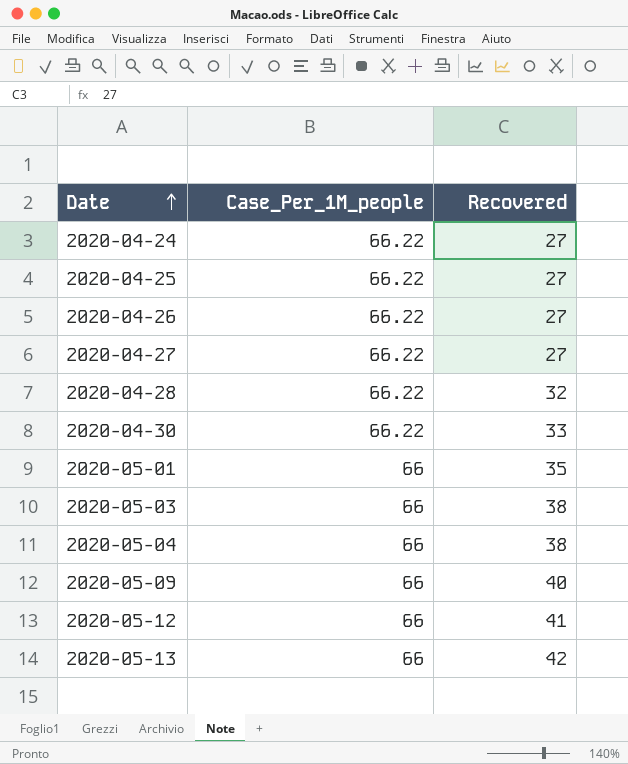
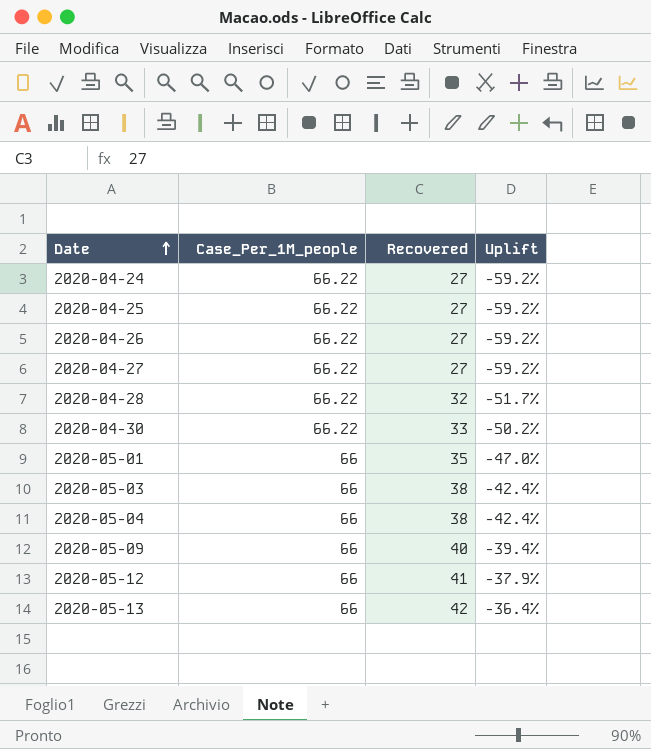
column Uplift | formula: none -> ([Recovered] - [Case_Per_1M_people]) / [Case_Per_1M_people]

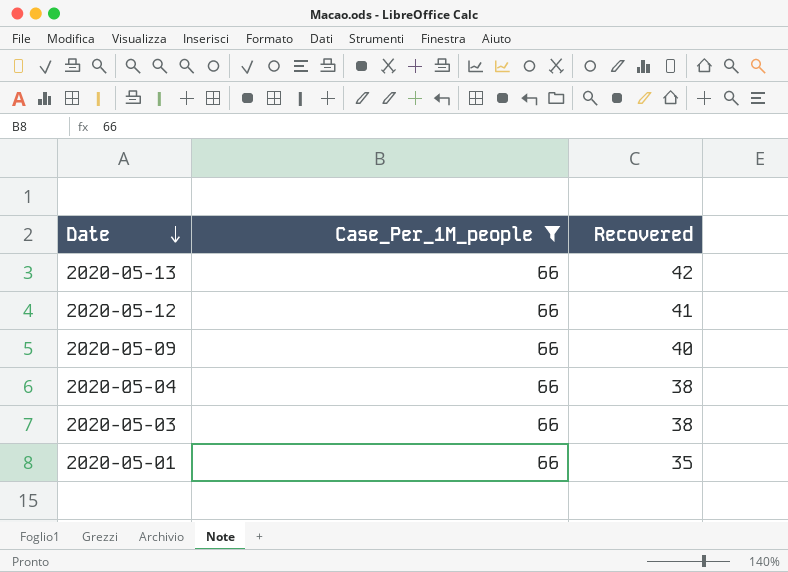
filter: none -> Case_Per_1M_people = 66
row order: Date ascending -> Date descending
column Uplift | formula: ([Recovered] - [Case_Per_1M_people]) / [Case_Per_1M_people] -> none

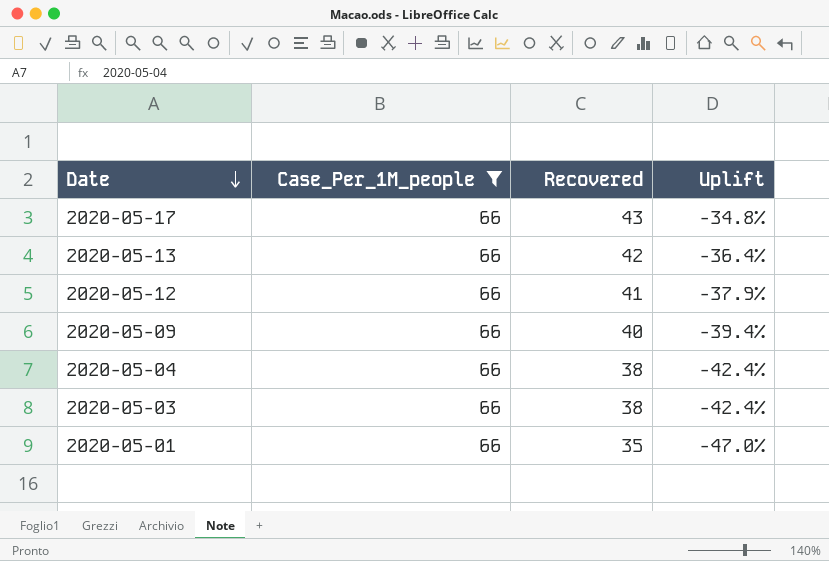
column Uplift | formula: none -> ([Recovered] - [Case_Per_1M_people]) / [Case_Per_1M_people]
row 2020-05-17: none -> 66 | 43 | -34.8%

